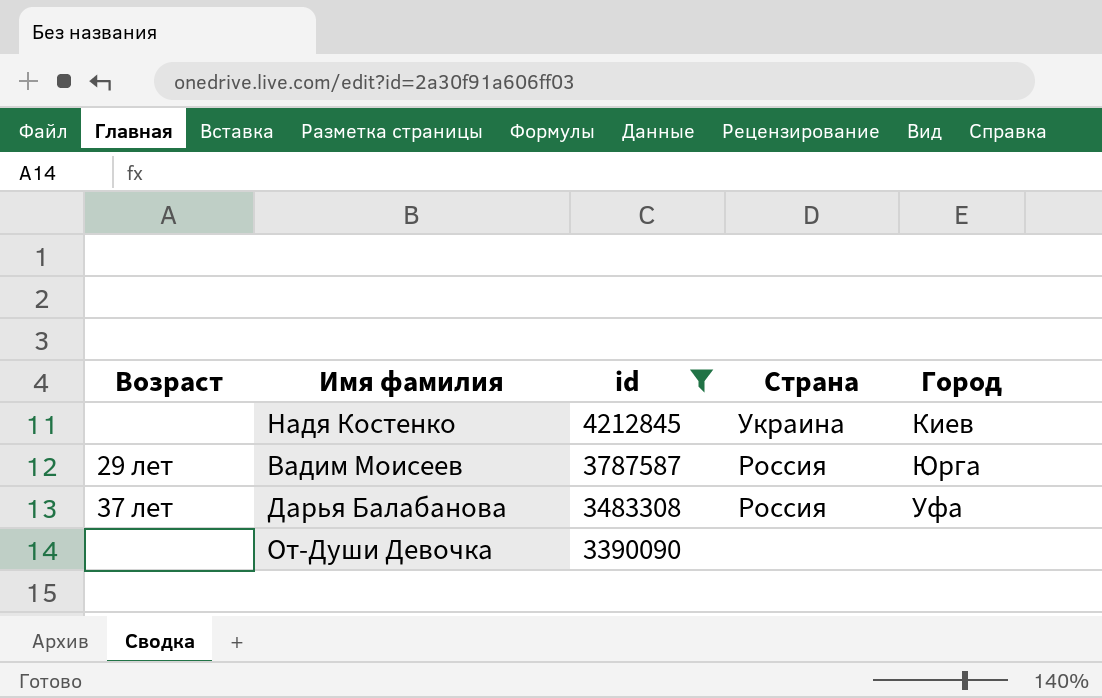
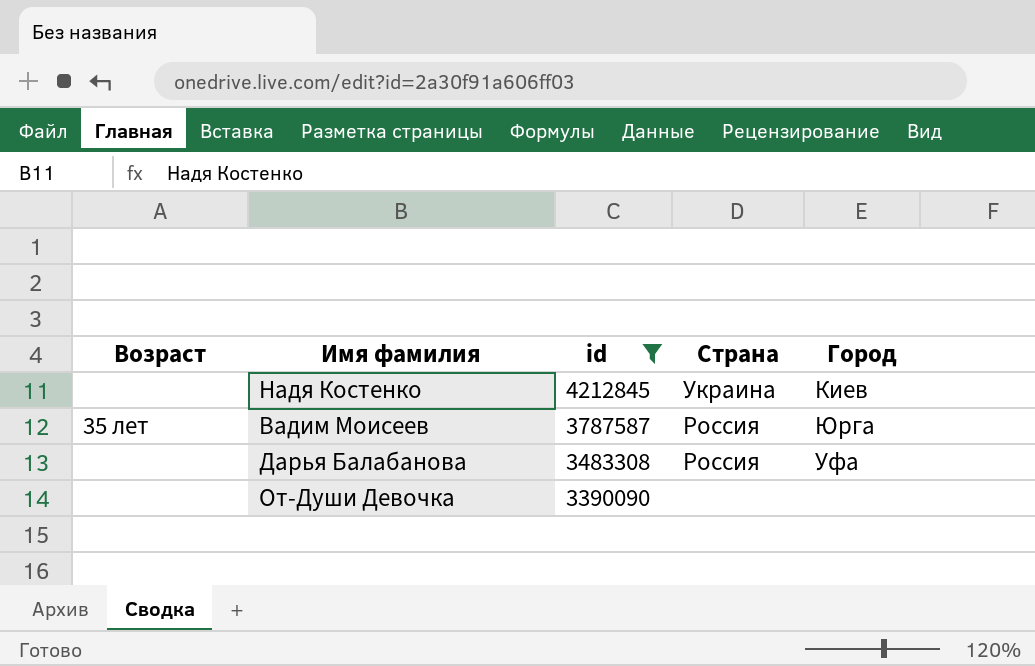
Вадим Моисеев | Возраст: 29 лет -> 35 лет
Дарья Балабанова | Возраст: 37 лет -> none

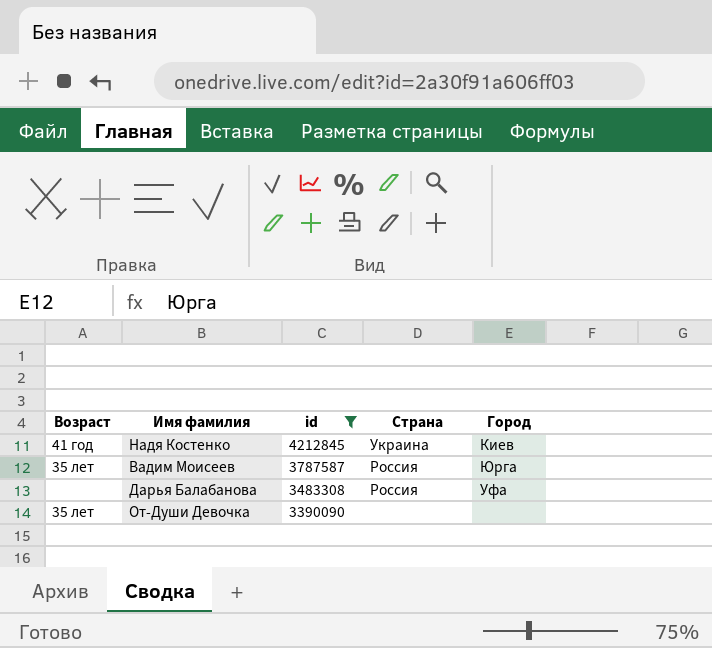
Надя Костенко | Возраст: none -> 41 год
От-Души Девочка | Возраст: none -> 35 лет

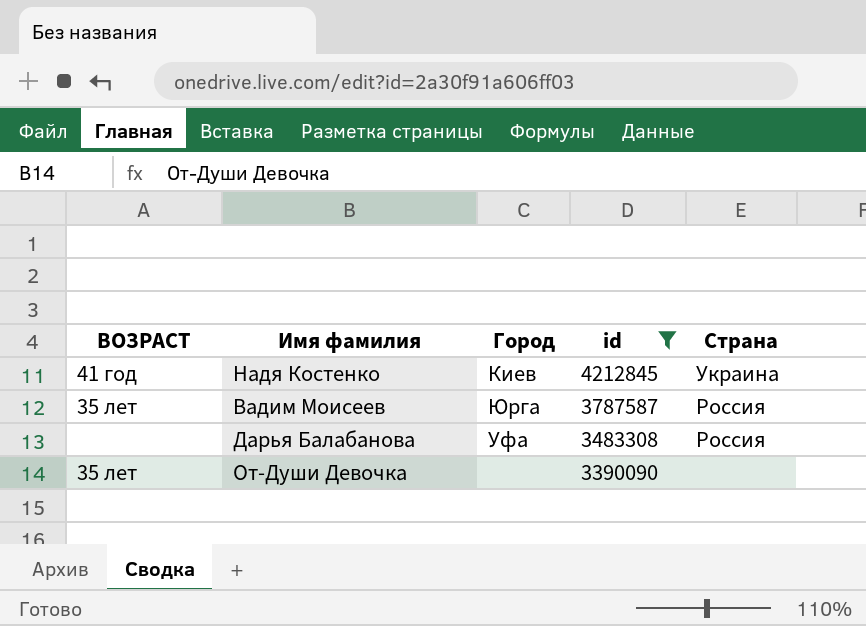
column name: Возраст -> ВОЗРАСТ
column Город | position: 5 -> 3

